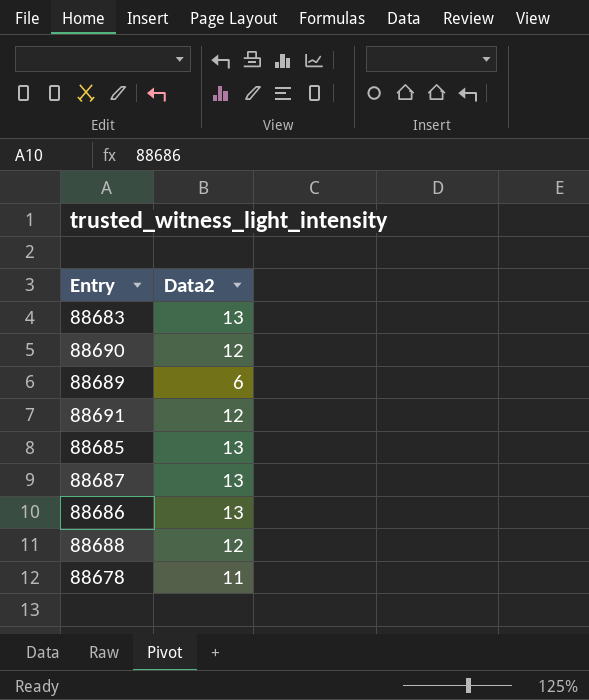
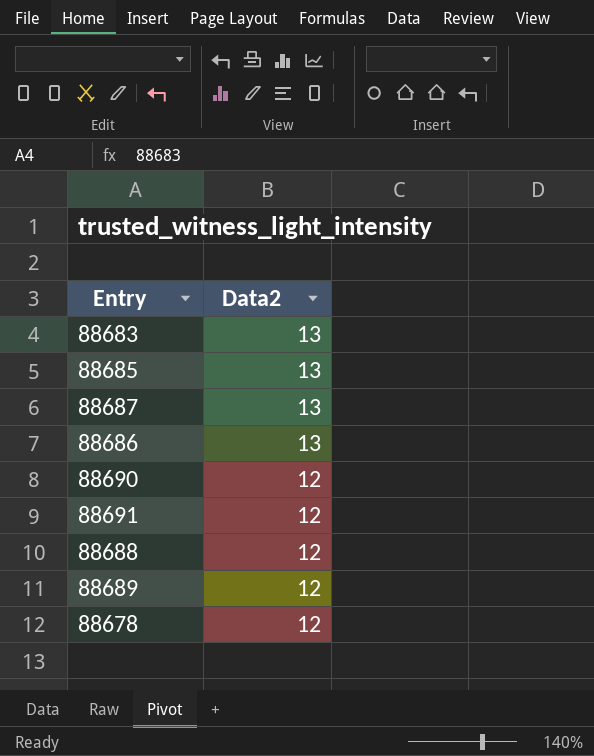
row order: none -> Data2 descending
88689 | Data2: 6 -> 12
88678 | Data2: 11 -> 12

